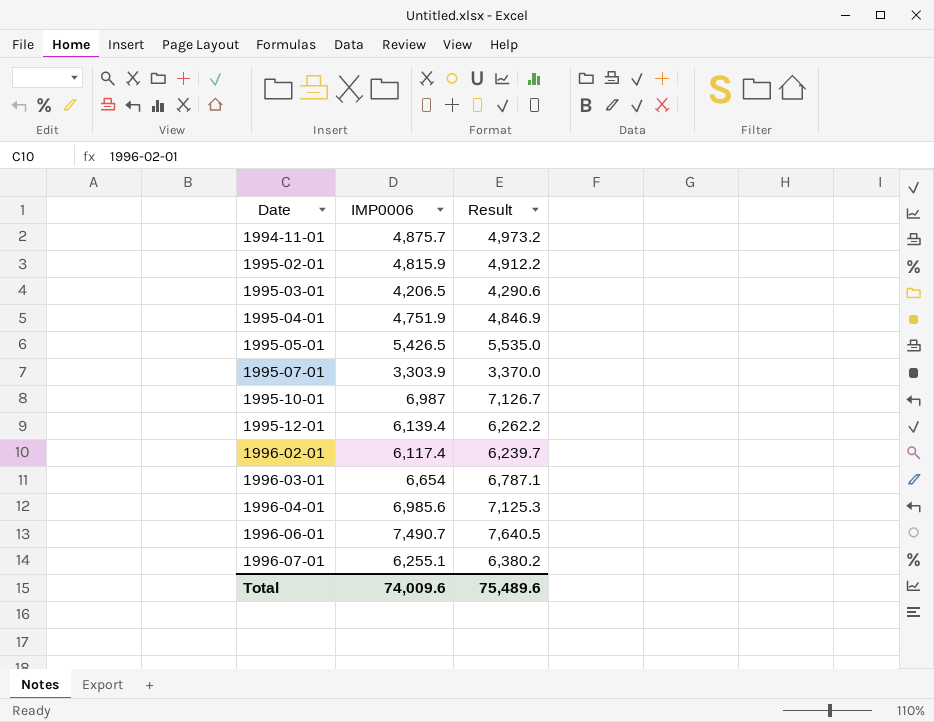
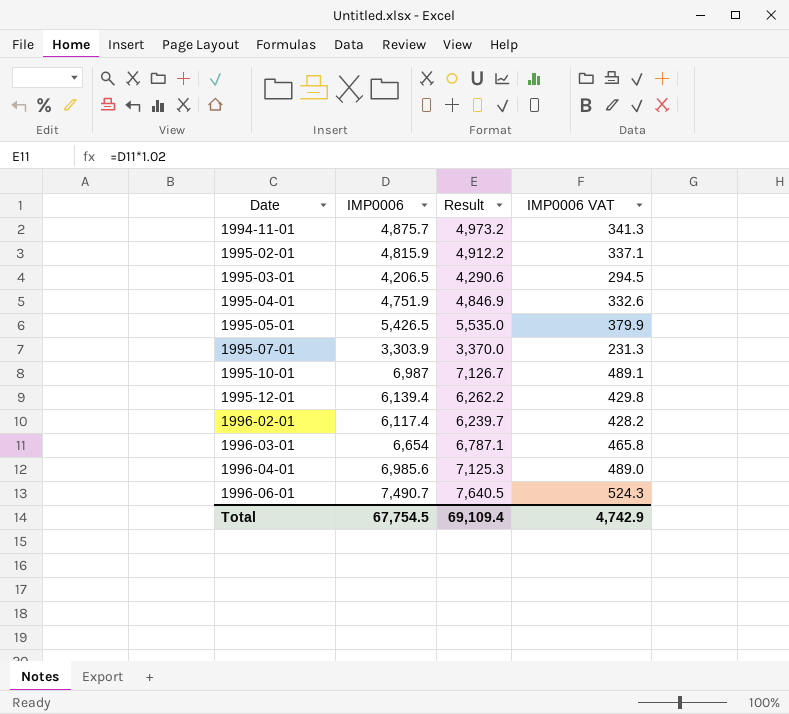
column IMP0006 VAT | formula: none -> [IMP0006] * 0.07
row 1996-07-01: 6,255.1 | 6,380.2 -> none
Total | IMP0006: 74,009.6 -> 67,754.5
Total | Result: 75,489.6 -> 69,109.4

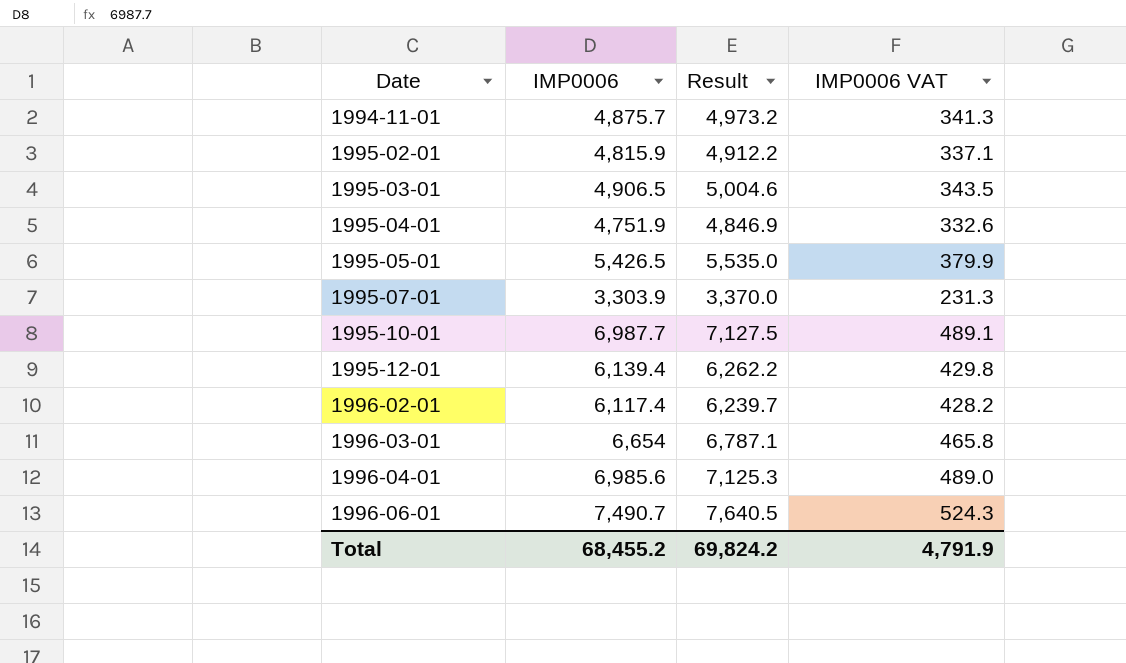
1995-03-01 | IMP0006: 4,206.5 -> 4,906.5
1995-03-01 | Result: 4,290.6 -> 5,004.6
1995-03-01 | IMP0006 VAT: 294.5 -> 343.5
1995-10-01 | IMP0006: 6,987 -> 6,987.7
1995-10-01 | Result: 7,126.7 -> 7,127.5
Total | IMP0006: 67,754.5 -> 68,455.2
Total | Result: 69,109.4 -> 69,824.2
Total | IMP0006 VAT: 4,742.9 -> 4,791.9

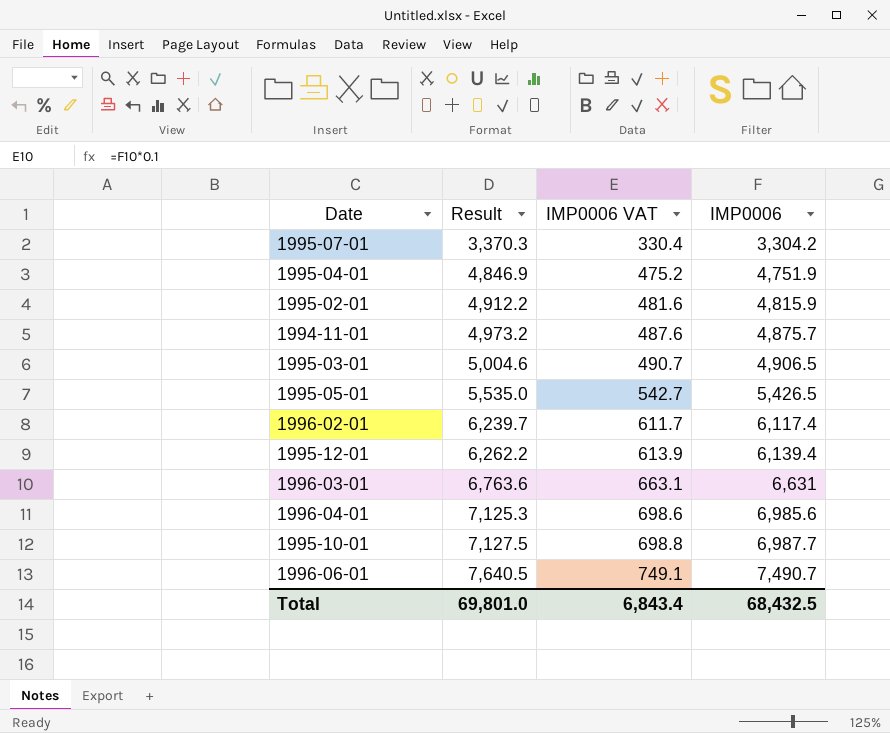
row order: Date ascending -> Result ascending
column IMP0006 VAT | formula: [IMP0006] * 0.07 -> [IMP0006] * 0.1
column IMP0006 | position: 2 -> 4
1995-07-01 | Result: 3,370.0 -> 3,370.3
1995-07-01 | IMP0006: 3,303.9 -> 3,304.2
1996-03-01 | Result: 6,787.1 -> 6,763.6
1996-03-01 | IMP0006: 6,654 -> 6,631
Total | Result: 69,824.2 -> 69,801.0
Total | IMP0006 VAT: 4,791.9 -> 6,843.4
Total | IMP0006: 68,455.2 -> 68,432.5

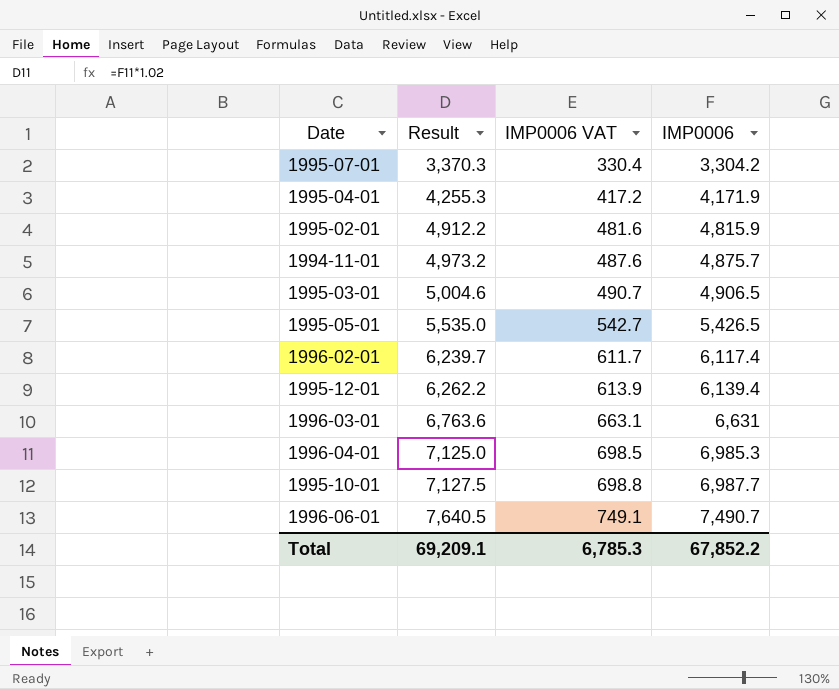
1995-04-01 | Result: 4,846.9 -> 4,255.3
1995-04-01 | IMP0006 VAT: 475.2 -> 417.2
1995-04-01 | IMP0006: 4,751.9 -> 4,171.9
1996-04-01 | Result: 7,125.3 -> 7,125.0
1996-04-01 | IMP0006 VAT: 698.6 -> 698.5
1996-04-01 | IMP0006: 6,985.6 -> 6,985.3
Total | Result: 69,801.0 -> 69,209.1
Total | IMP0006 VAT: 6,843.4 -> 6,785.3
Total | IMP0006: 68,432.5 -> 67,852.2

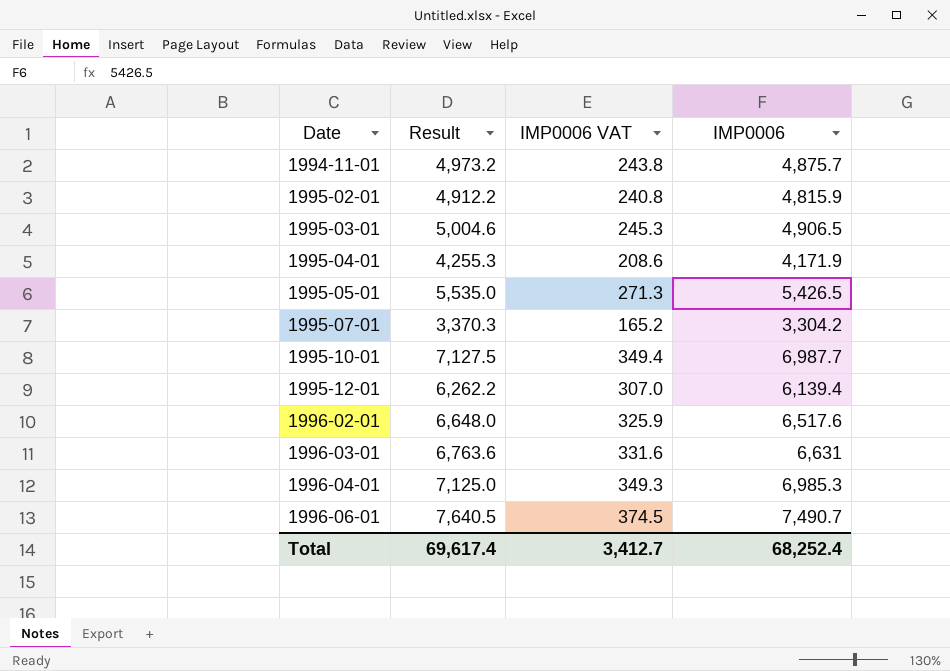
row order: Result ascending -> Date ascending
column IMP0006 VAT | formula: [IMP0006] * 0.1 -> [IMP0006] * 0.05
1996-02-01 | Result: 6,239.7 -> 6,648.0
1996-02-01 | IMP0006: 6,117.4 -> 6,517.6
Total | Result: 69,209.1 -> 69,617.4
Total | IMP0006 VAT: 6,785.3 -> 3,412.7
Total | IMP0006: 67,852.2 -> 68,252.4

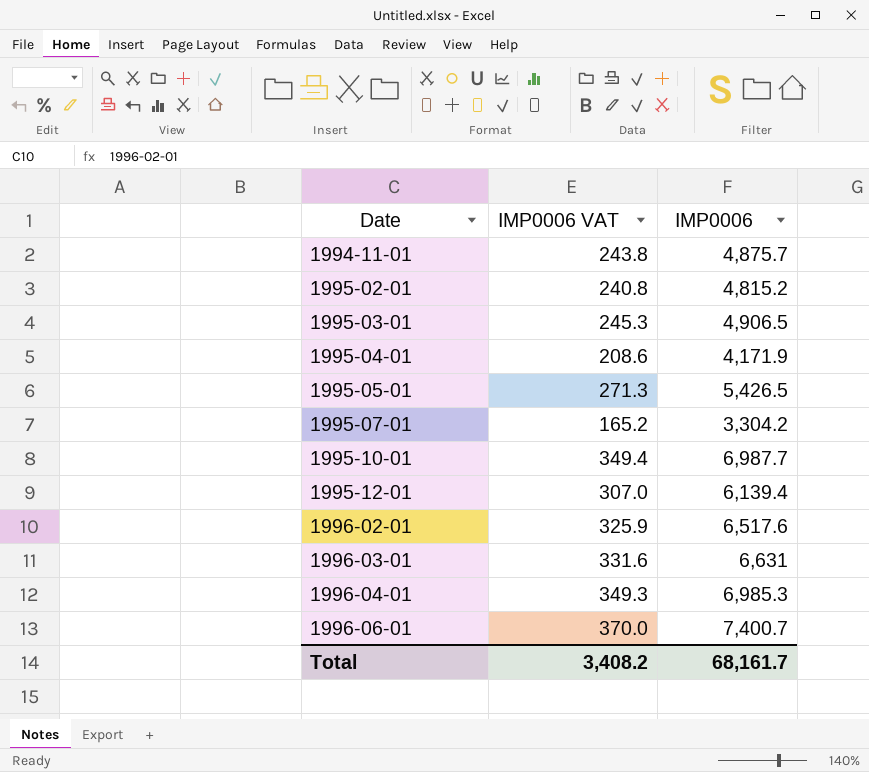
column Result | formula: [IMP0006] * 1.02 -> none
1995-02-01 | IMP0006: 4,815.9 -> 4,815.2
1996-06-01 | IMP0006 VAT: 374.5 -> 370.0
1996-06-01 | IMP0006: 7,490.7 -> 7,400.7
Total | IMP0006 VAT: 3,412.7 -> 3,408.2
Total | IMP0006: 68,252.4 -> 68,161.7

